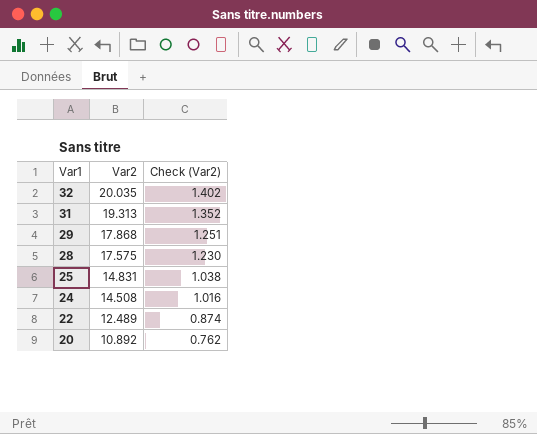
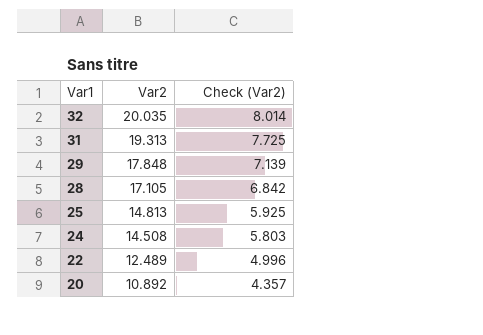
column Check (Var2) | formula: [Var2] * 0.07 -> [Var2] * 0.4
29 | Var2: 17.868 -> 17.848
28 | Var2: 17.575 -> 17.105
25 | Var2: 14.831 -> 14.813

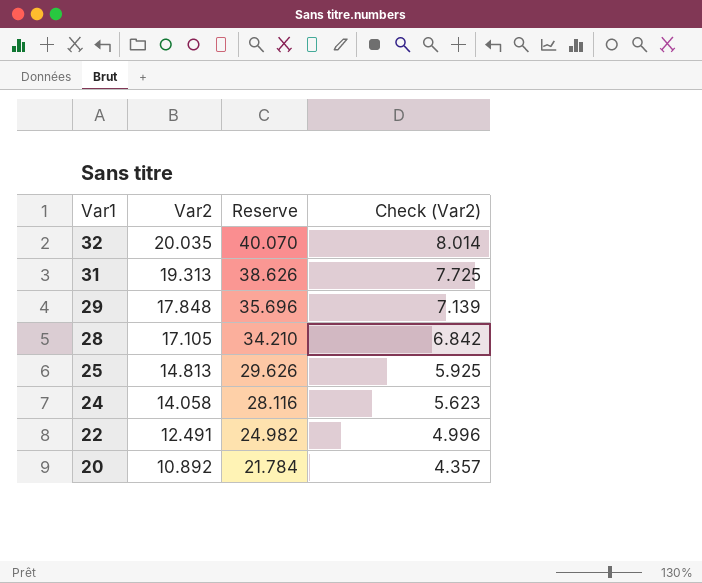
column Reserve | formula: none -> [Var2] * 2
24 | Var2: 14.508 -> 14.058
24 | Check (Var2): 5.803 -> 5.623
22 | Var2: 12.489 -> 12.491

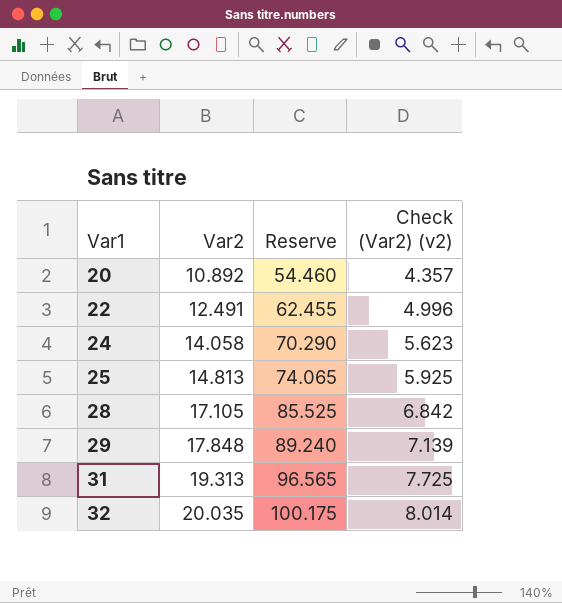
row order: Var1 descending -> Var1 ascending
column Reserve | formula: [Var2] * 2 -> [Var2] * 5
column name: Check (Var2) -> Check (Var2) (v2)

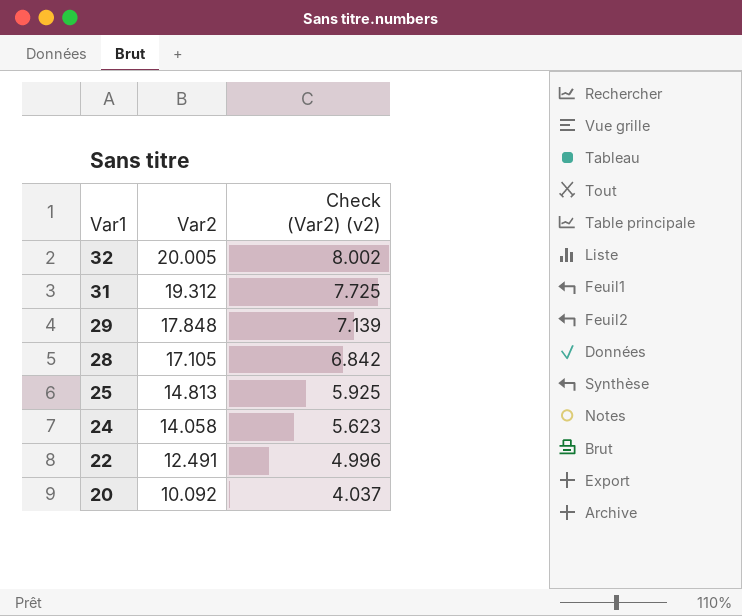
row order: Var1 ascending -> Var1 descending
column Reserve | formula: [Var2] * 5 -> none
32 | Var2: 20.035 -> 20.005
32 | Check (Var2) (v2): 8.014 -> 8.002
31 | Var2: 19.313 -> 19.312
20 | Var2: 10.892 -> 10.092
20 | Check (Var2) (v2): 4.357 -> 4.037

